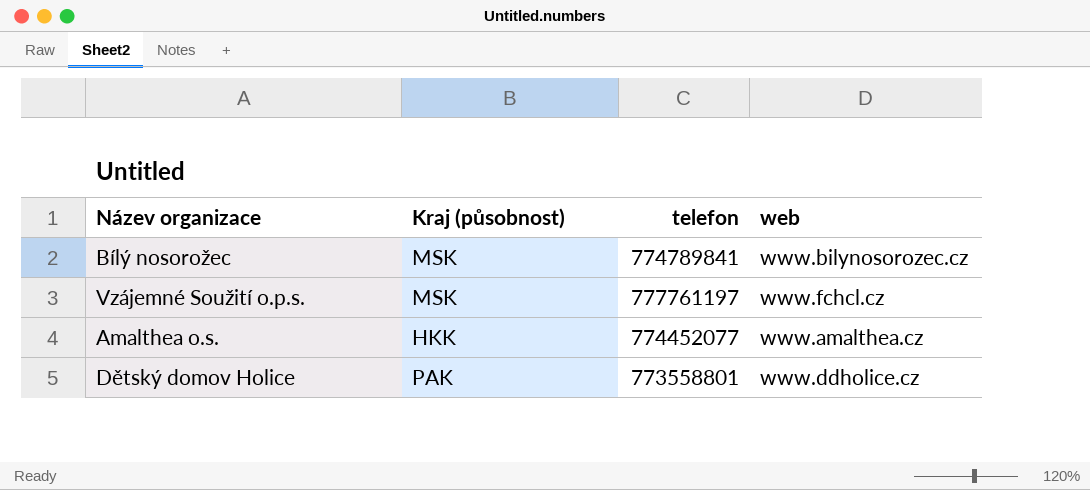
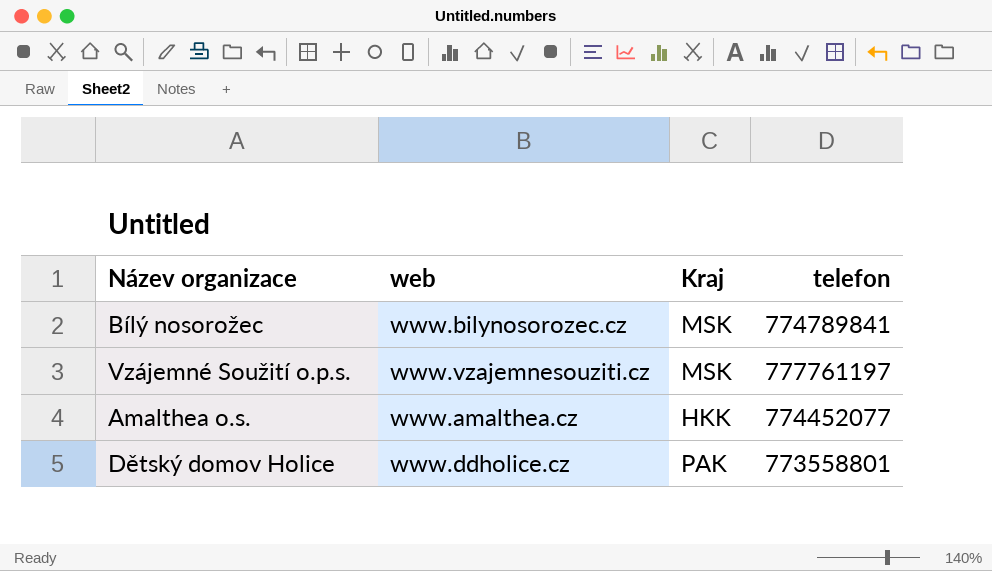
column web | position: 4 -> 2
column name: Kraj (působnost) -> Kraj
Vzájemné Soužití o.p.s. | web: www.fchcl.cz -> www.vzajemnesouziti.cz

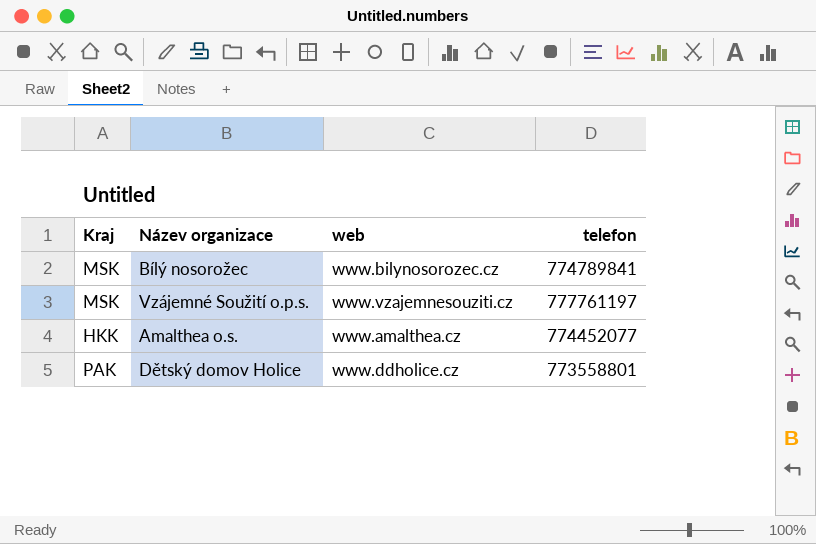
column Kraj | position: 3 -> 1

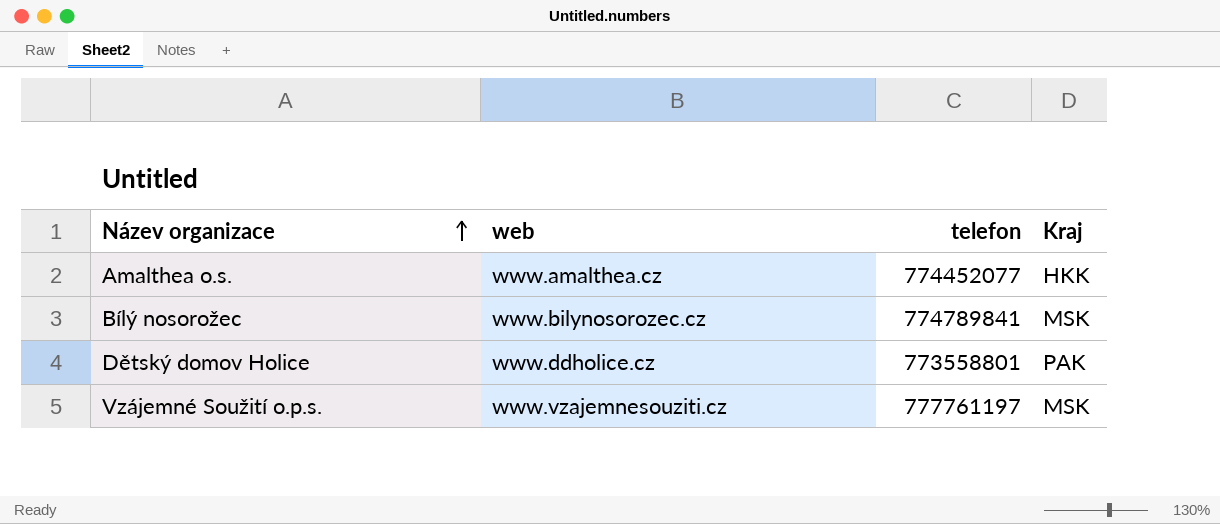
row order: none -> Název organizace ascending
column Kraj | position: 1 -> 4

